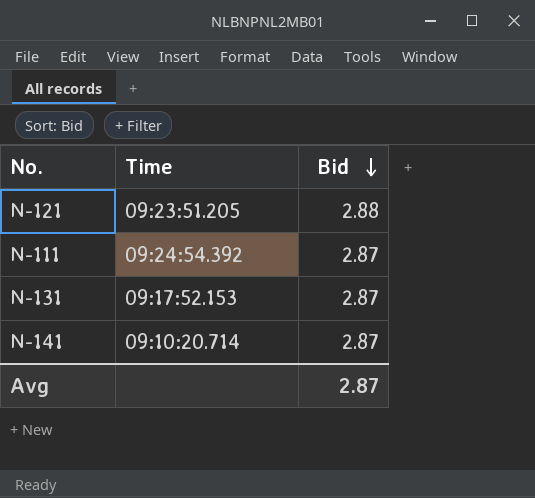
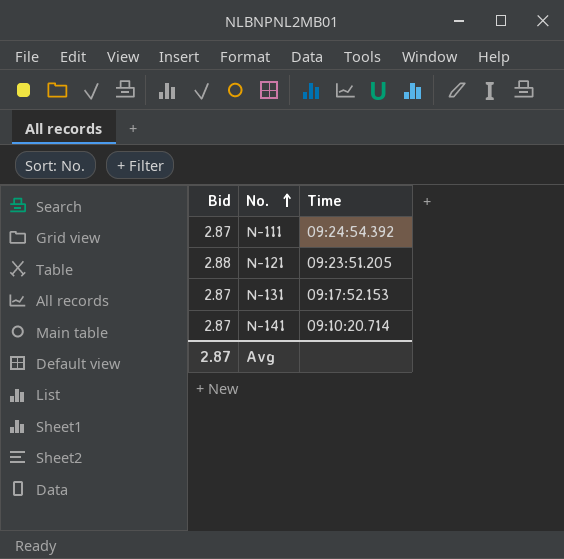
row order: Bid descending -> No. ascending
column Bid | position: 3 -> 1

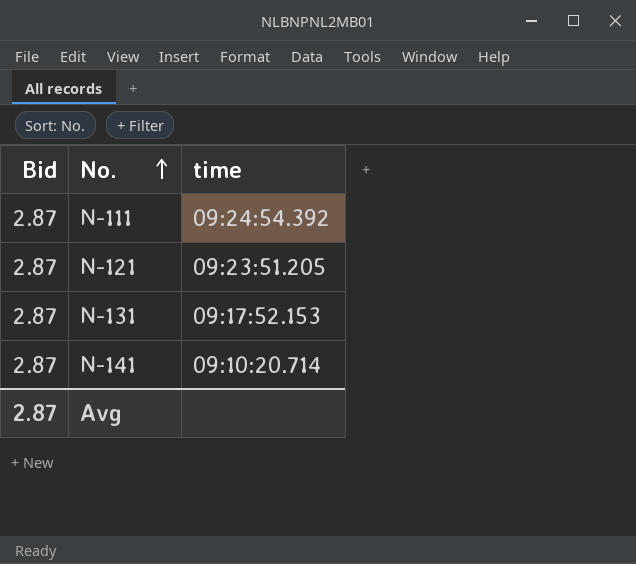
column name: Time -> time
N-121 | Bid: 2.88 -> 2.87

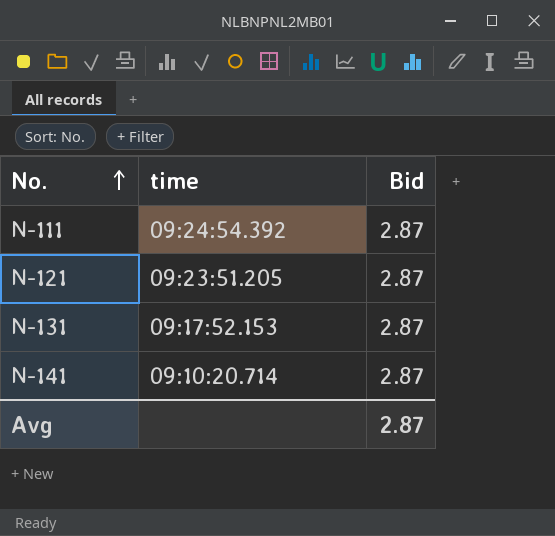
column Bid | position: 1 -> 3

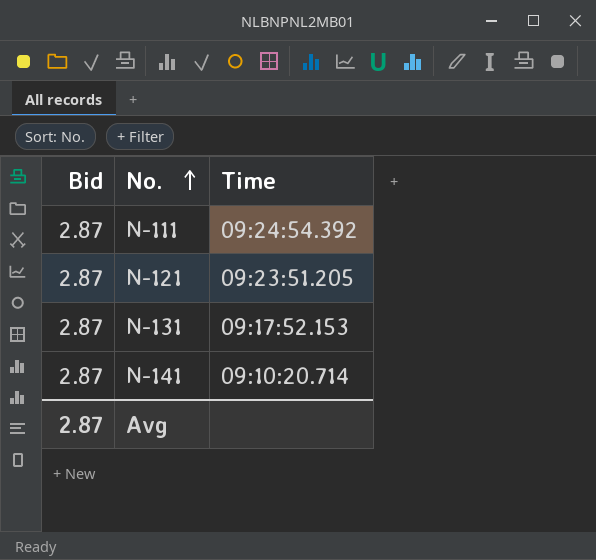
column Bid | position: 3 -> 1
column name: time -> Time

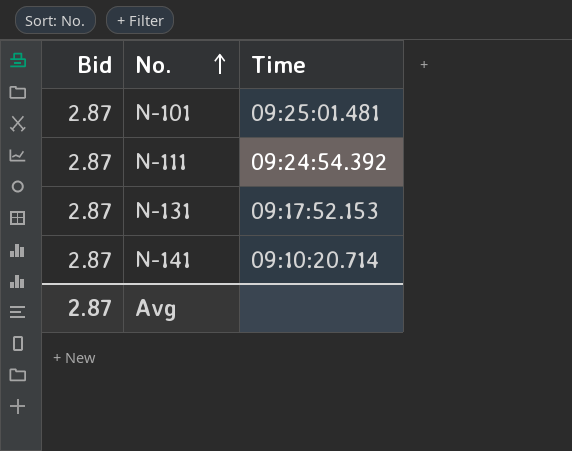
row N-121: 2.87 | 09:23:51.205 -> none
row N-101: none -> 2.87 | 09:25:01.481

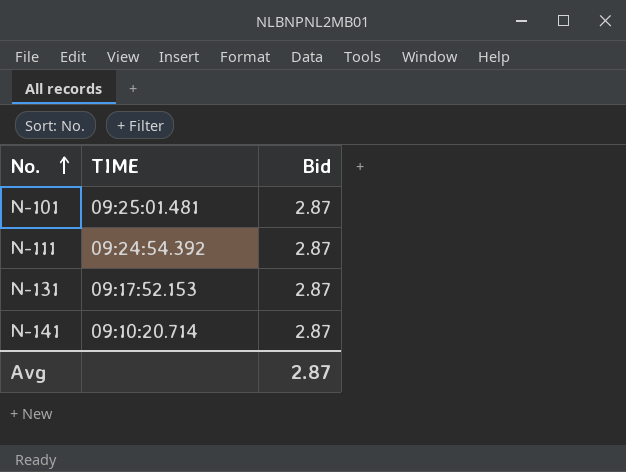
column name: Time -> TIME
column Bid | position: 1 -> 3

